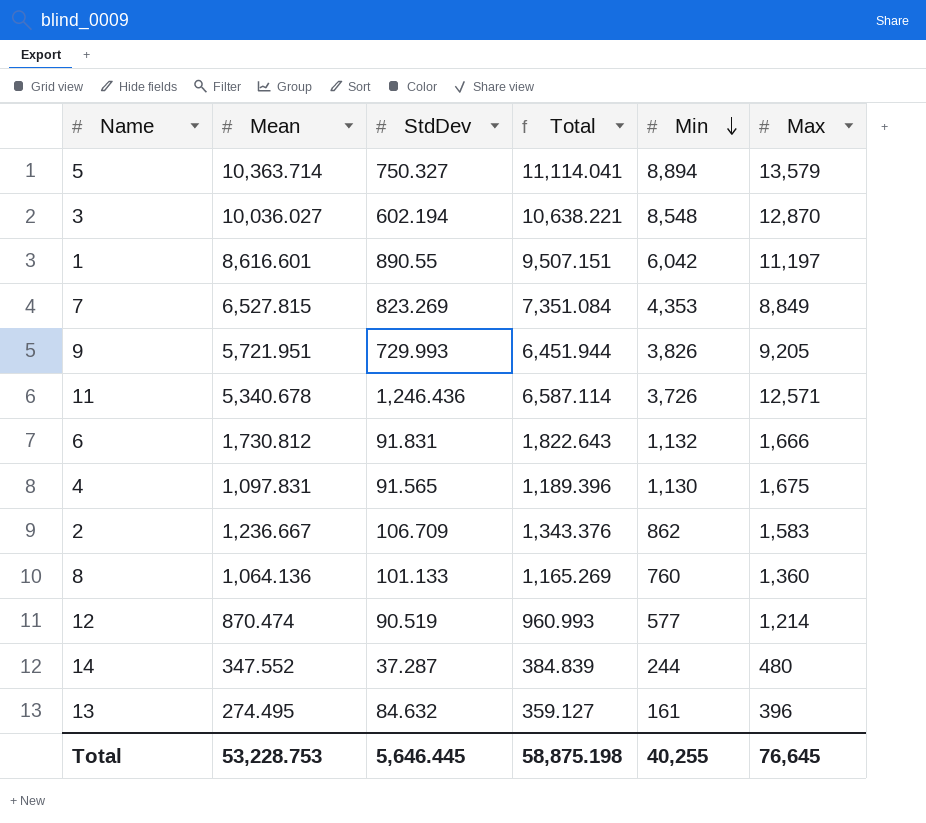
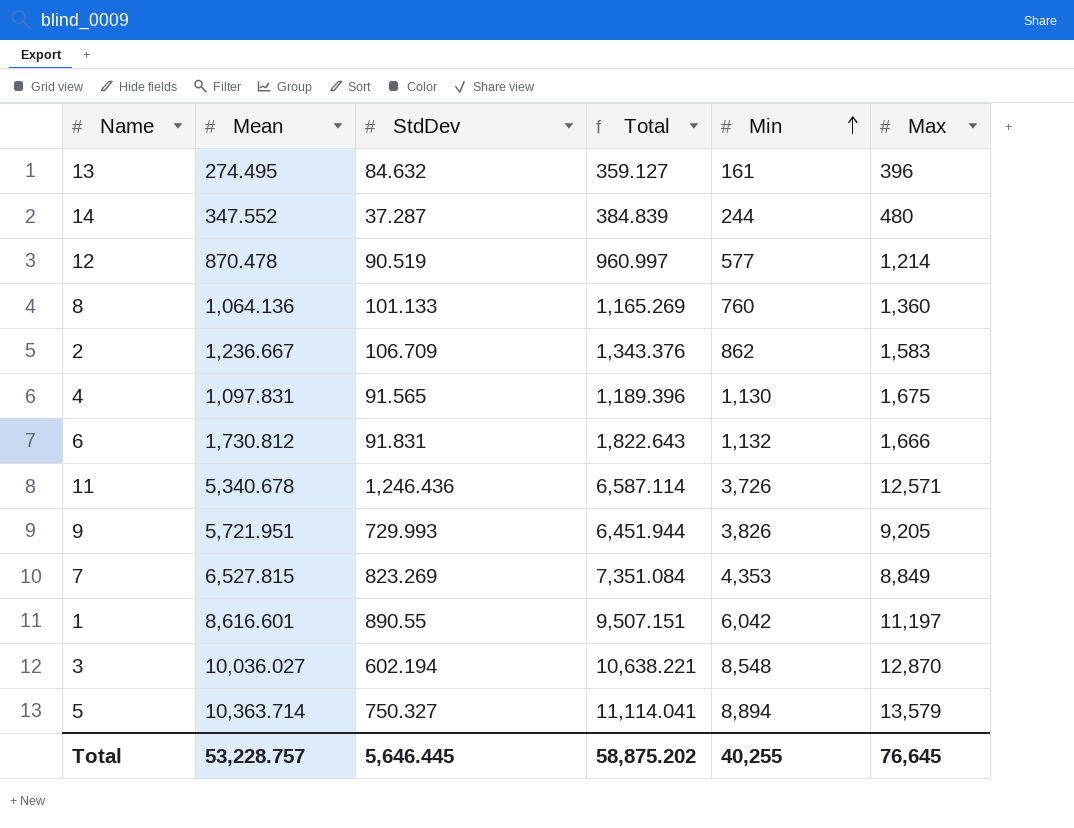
row order: Min descending -> Min ascending
12 | Mean: 870.474 -> 870.478
12 | Total: 960.993 -> 960.997
Total | Mean: 53,228.753 -> 53,228.757
Total | Total: 58,875.198 -> 58,875.202

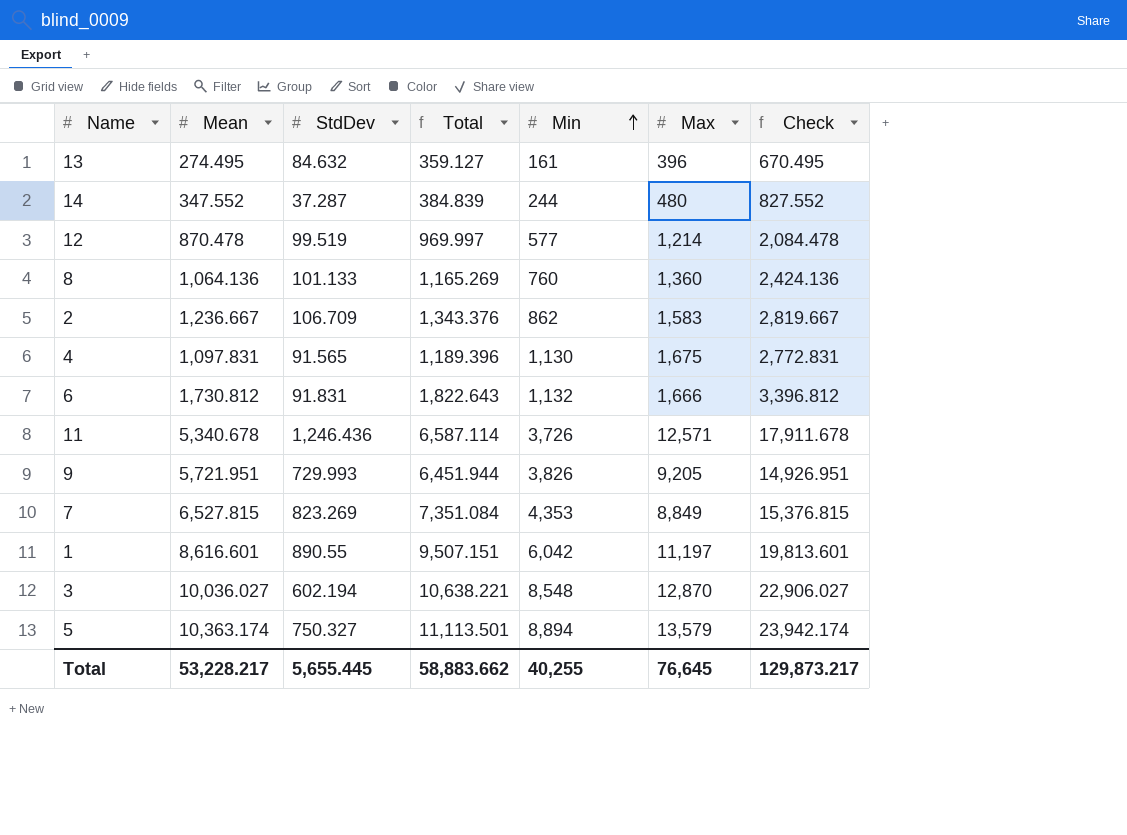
column Check | formula: none -> [Mean] + [Max]
12 | StdDev: 90.519 -> 99.519
12 | Total: 960.997 -> 969.997
5 | Mean: 10,363.714 -> 10,363.174
5 | Total: 11,114.041 -> 11,113.501
Total | Mean: 53,228.757 -> 53,228.217
Total | StdDev: 5,646.445 -> 5,655.445
Total | Total: 58,875.202 -> 58,883.662

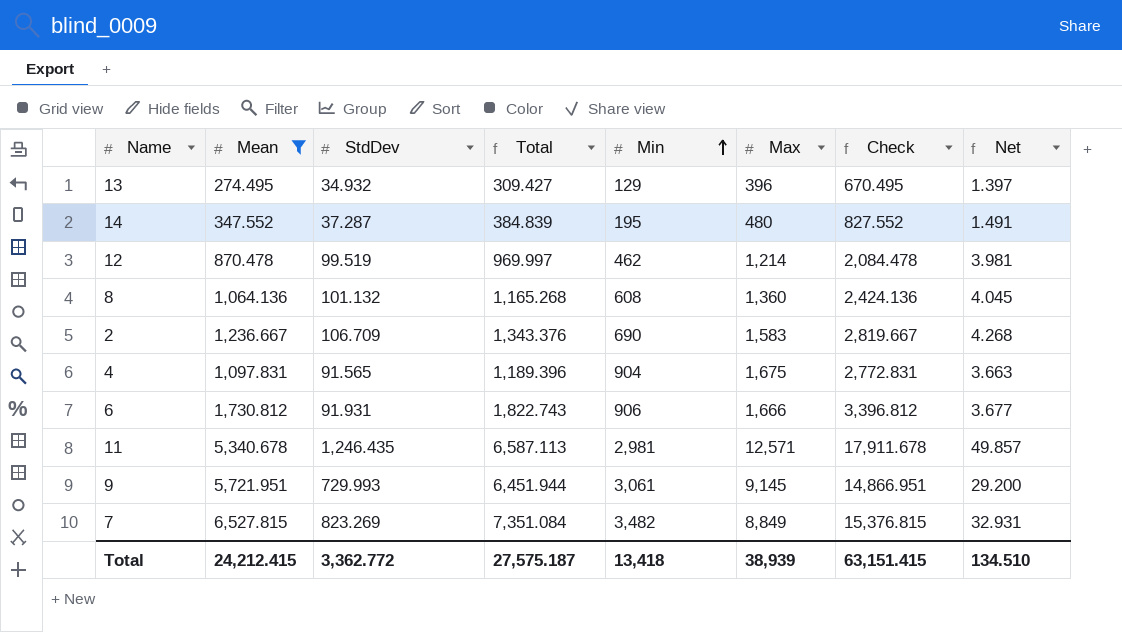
filter: none -> Mean <= 6,527.815
column Net | formula: none -> [StdDev] * 0.04
13 | StdDev: 84.632 -> 34.932
13 | Total: 359.127 -> 309.427
13 | Min: 161 -> 129
14 | Min: 244 -> 195
12 | Min: 577 -> 462
8 | StdDev: 101.133 -> 101.132
8 | Total: 1,165.269 -> 1,165.268
8 | Min: 760 -> 608
2 | Min: 862 -> 690
4 | Min: 1,130 -> 904
6 | StdDev: 91.831 -> 91.931
6 | Total: 1,822.643 -> 1,822.743
6 | Min: 1,132 -> 906
11 | StdDev: 1,246.436 -> 1,246.435
11 | Total: 6,587.114 -> 6,587.113
11 | Min: 3,726 -> 2,981
9 | Min: 3,826 -> 3,061
9 | Max: 9,205 -> 9,145
9 | Check: 14,926.951 -> 14,866.951
7 | Min: 4,353 -> 3,482
Total | Mean: 53,228.217 -> 24,212.415
Total | StdDev: 5,655.445 -> 3,362.772
Total | Total: 58,883.662 -> 27,575.187
Total | Min: 40,255 -> 13,418
Total | Max: 76,645 -> 38,939
Total | Check: 129,873.217 -> 63,151.415

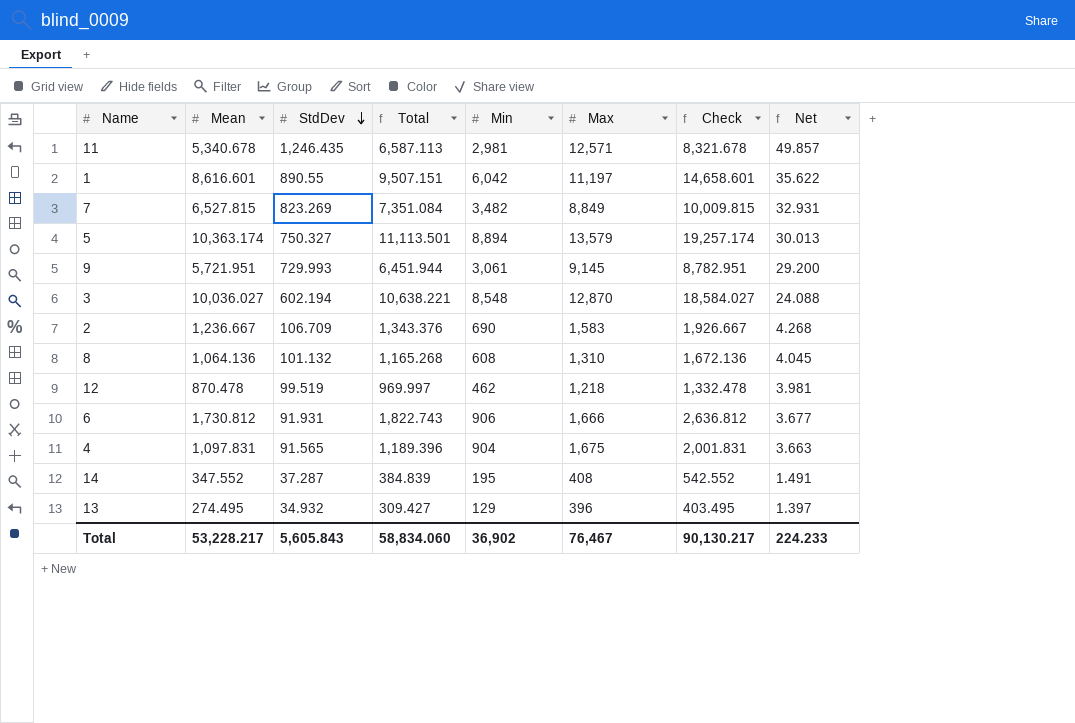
filter: Mean <= 6,527.815 -> none
row order: Min ascending -> StdDev descending
column Check | formula: [Mean] + [Max] -> [Mean] + [Min]
8 | Max: 1,360 -> 1,310
12 | Max: 1,214 -> 1,218
14 | Max: 480 -> 408
Total | Mean: 24,212.415 -> 53,228.217
Total | StdDev: 3,362.772 -> 5,605.843
Total | Total: 27,575.187 -> 58,834.060
Total | Min: 13,418 -> 36,902
Total | Max: 38,939 -> 76,467
Total | Check: 63,151.415 -> 90,130.217
Total | Net: 134.510 -> 224.233

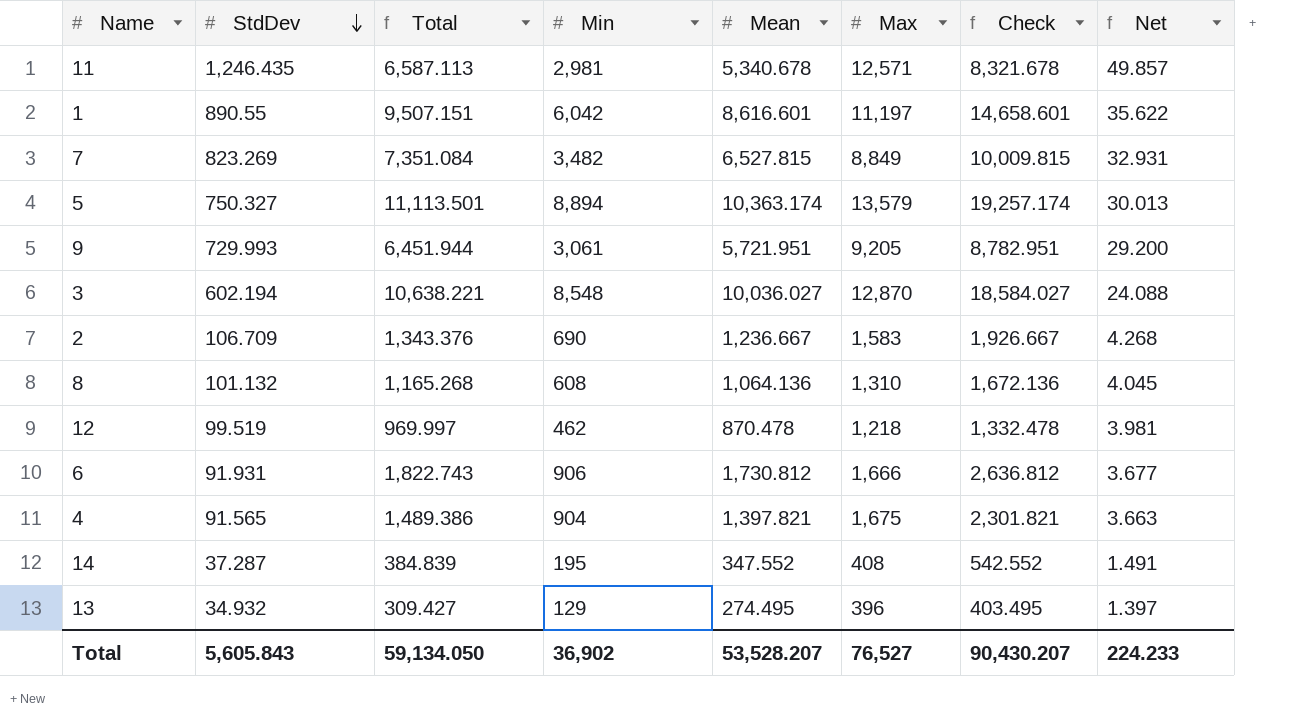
column Mean | position: 2 -> 5
9 | Max: 9,145 -> 9,205
4 | Total: 1,189.396 -> 1,489.386
4 | Mean: 1,097.831 -> 1,397.821
4 | Check: 2,001.831 -> 2,301.821
Total | Total: 58,834.060 -> 59,134.050
Total | Mean: 53,228.217 -> 53,528.207
Total | Max: 76,467 -> 76,527
Total | Check: 90,130.217 -> 90,430.207

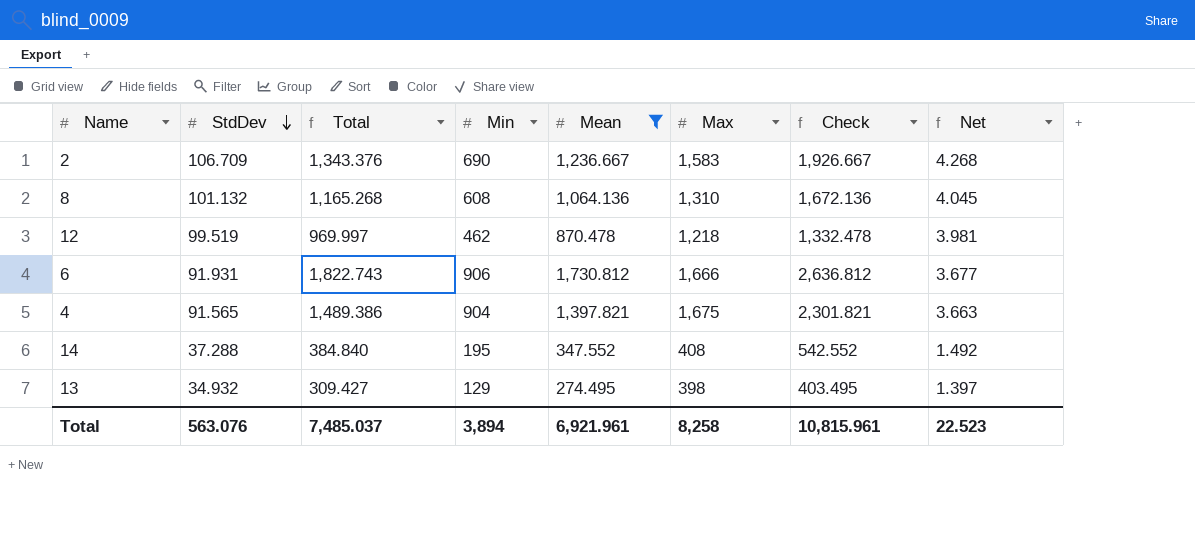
filter: none -> Mean <= 1,730.812
14 | StdDev: 37.287 -> 37.288
14 | Total: 384.839 -> 384.840
14 | Net: 1.491 -> 1.492
13 | Max: 396 -> 398
Total | StdDev: 5,605.843 -> 563.076
Total | Total: 59,134.050 -> 7,485.037
Total | Min: 36,902 -> 3,894
Total | Mean: 53,528.207 -> 6,921.961
Total | Max: 76,527 -> 8,258
Total | Check: 90,430.207 -> 10,815.961
Total | Net: 224.233 -> 22.523

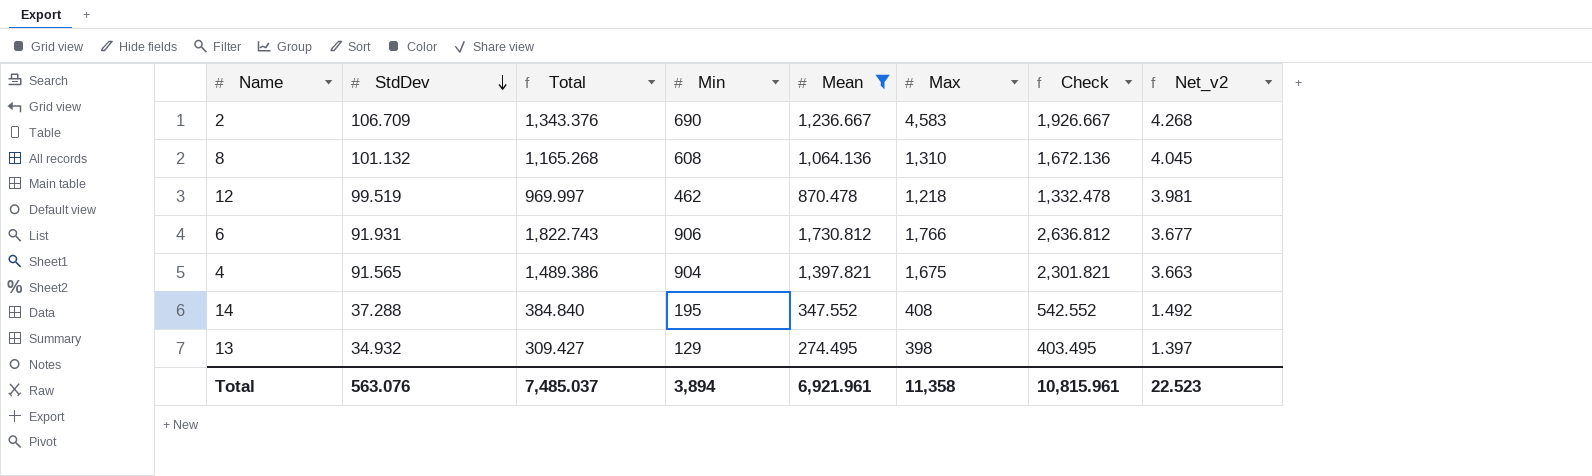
column name: Net -> Net_v2
2 | Max: 1,583 -> 4,583
6 | Max: 1,666 -> 1,766
Total | Max: 8,258 -> 11,358

